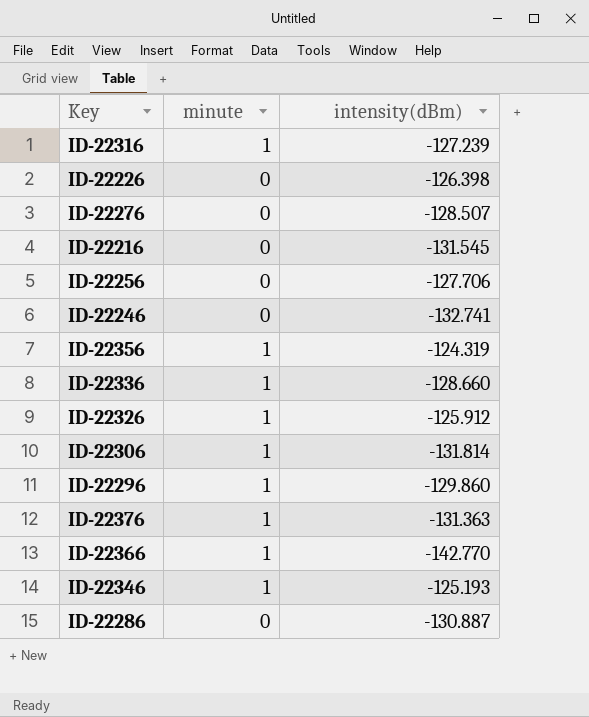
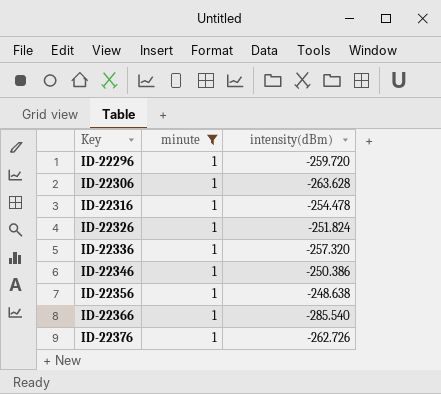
filter: none -> minute = 1
row order: none -> Key ascending
ID-22296 | intensity(dBm): -129.860 -> -259.720
ID-22306 | intensity(dBm): -131.814 -> -263.628
ID-22316 | intensity(dBm): -127.239 -> -254.478
ID-22326 | intensity(dBm): -125.912 -> -251.824
ID-22336 | intensity(dBm): -128.660 -> -257.320
ID-22346 | intensity(dBm): -125.193 -> -250.386
ID-22356 | intensity(dBm): -124.319 -> -248.638
ID-22366 | intensity(dBm): -142.770 -> -285.540
ID-22376 | intensity(dBm): -131.363 -> -262.726

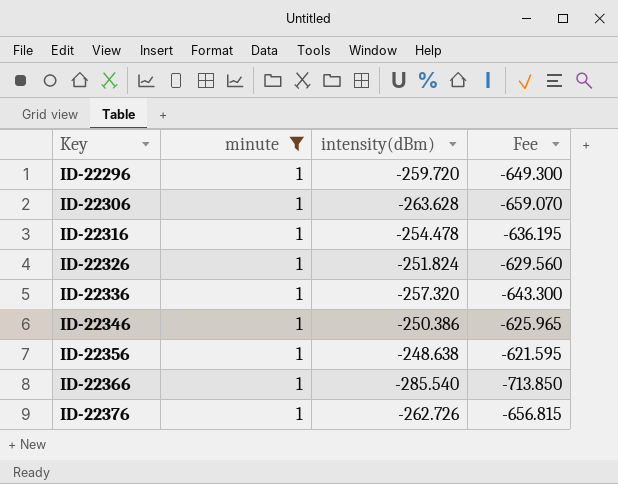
column Fee | formula: none -> [intensity(dBm)] * 2.5

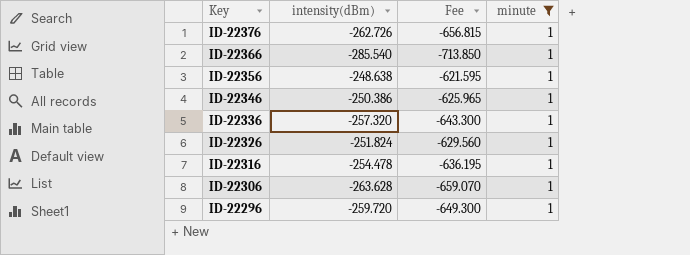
row order: Key ascending -> Key descending
column minute | position: 2 -> 4

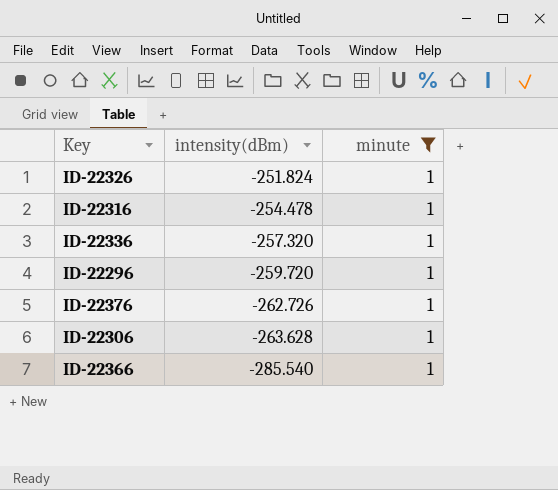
row order: Key descending -> intensity(dBm) descending
column Fee | formula: [intensity(dBm)] * 2.5 -> none
row ID-22356: -248.638 | -621.595 | 1 -> none
row ID-22346: -250.386 | -625.965 | 1 -> none

